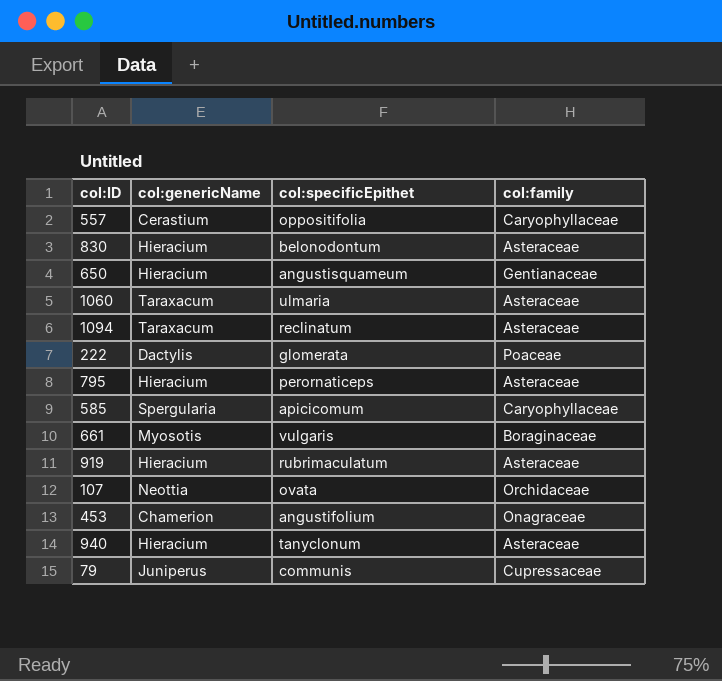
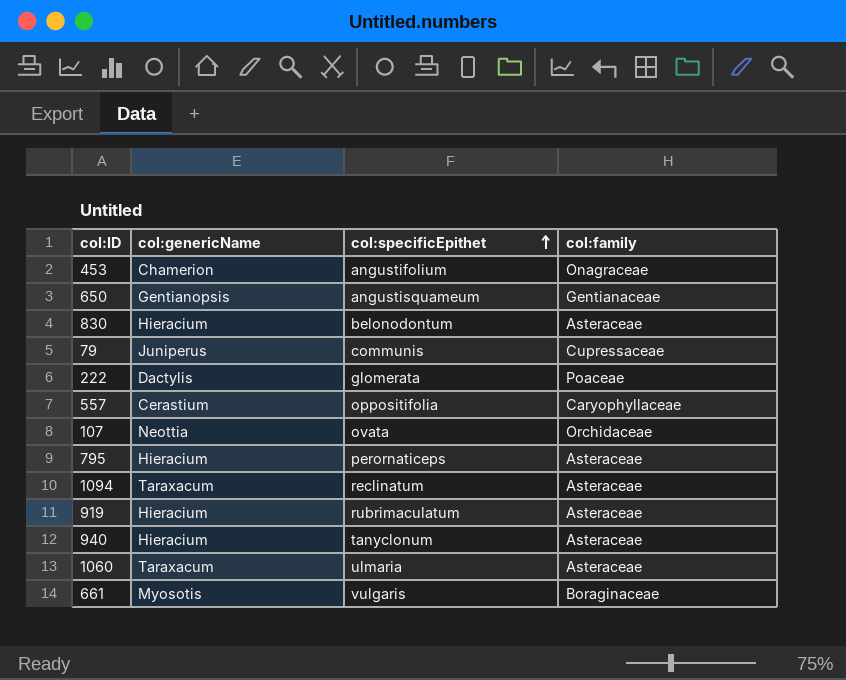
row order: none -> col:specificEpithet ascending
row 585: Spergularia | apicicomum | Caryophyllaceae -> none
650 | col:genericName: Hieracium -> Gentianopsis

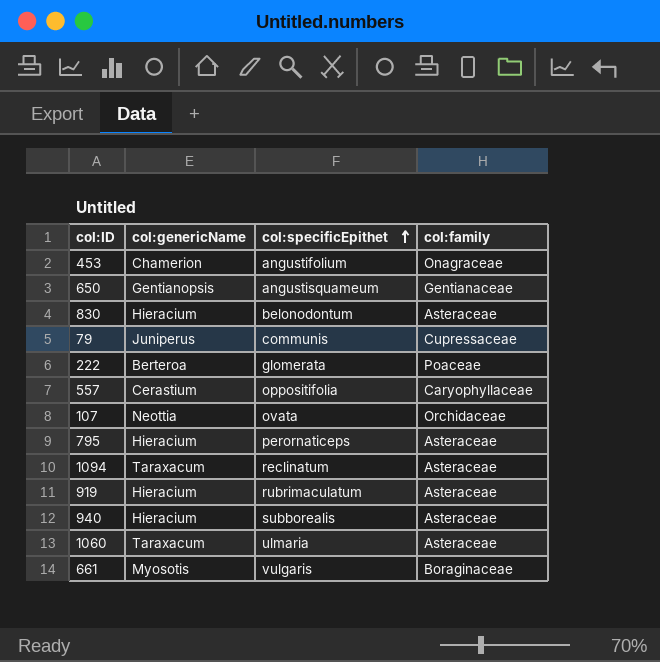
222 | col:genericName: Dactylis -> Berteroa
940 | col:specificEpithet: tanyclonum -> subborealis

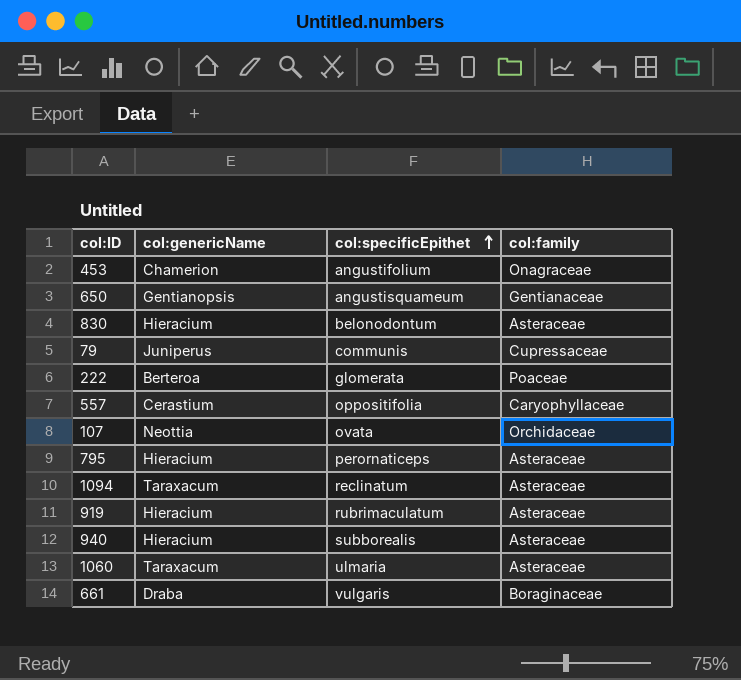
661 | col:genericName: Myosotis -> Draba

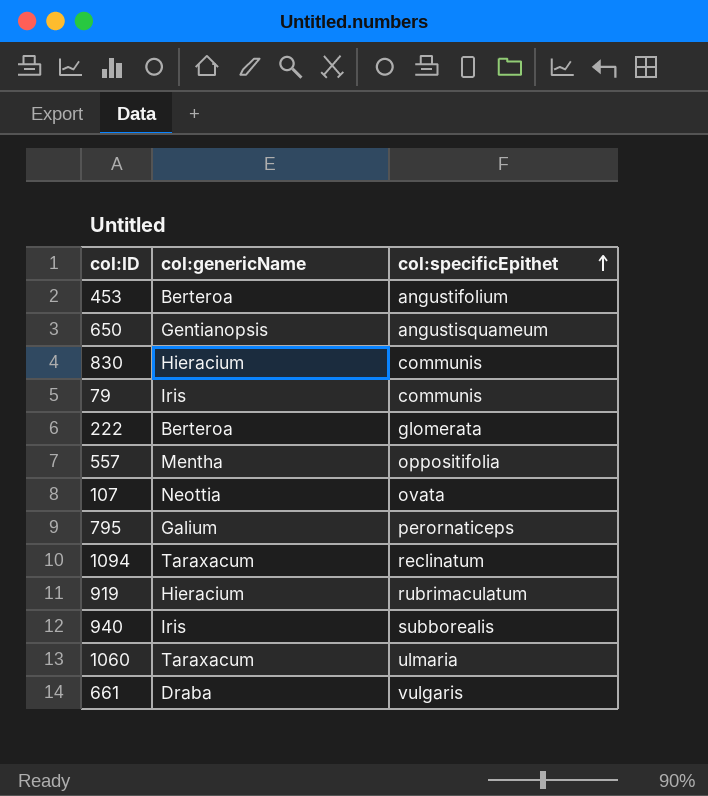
column col:family | position: 4 -> none
453 | col:genericName: Chamerion -> Berteroa
830 | col:specificEpithet: belonodontum -> communis
79 | col:genericName: Juniperus -> Iris
557 | col:genericName: Cerastium -> Mentha
795 | col:genericName: Hieracium -> Galium
940 | col:genericName: Hieracium -> Iris

